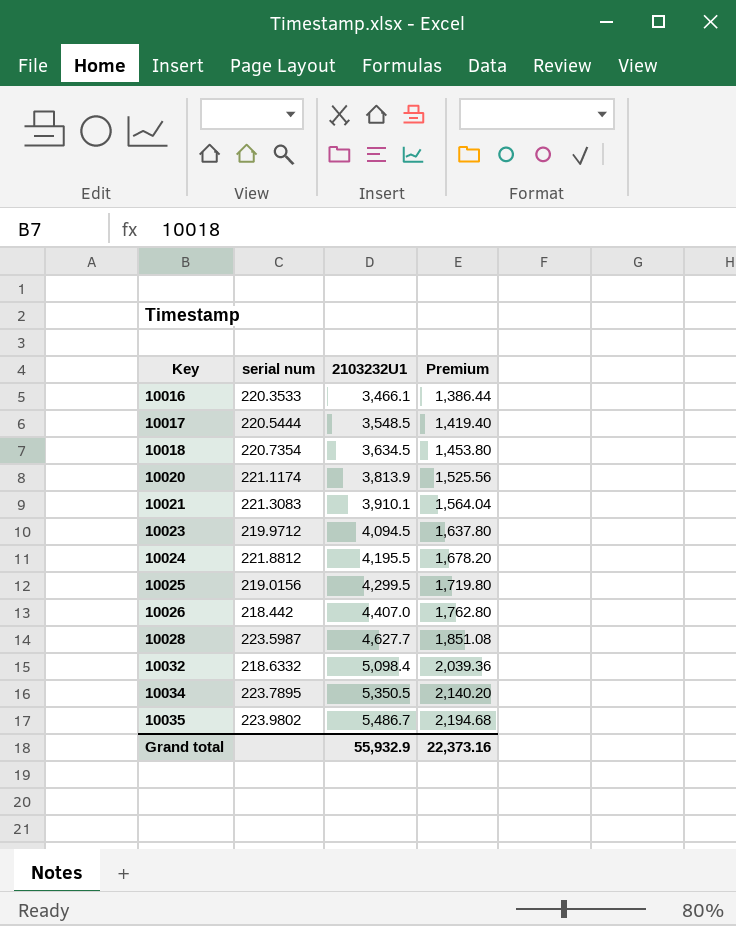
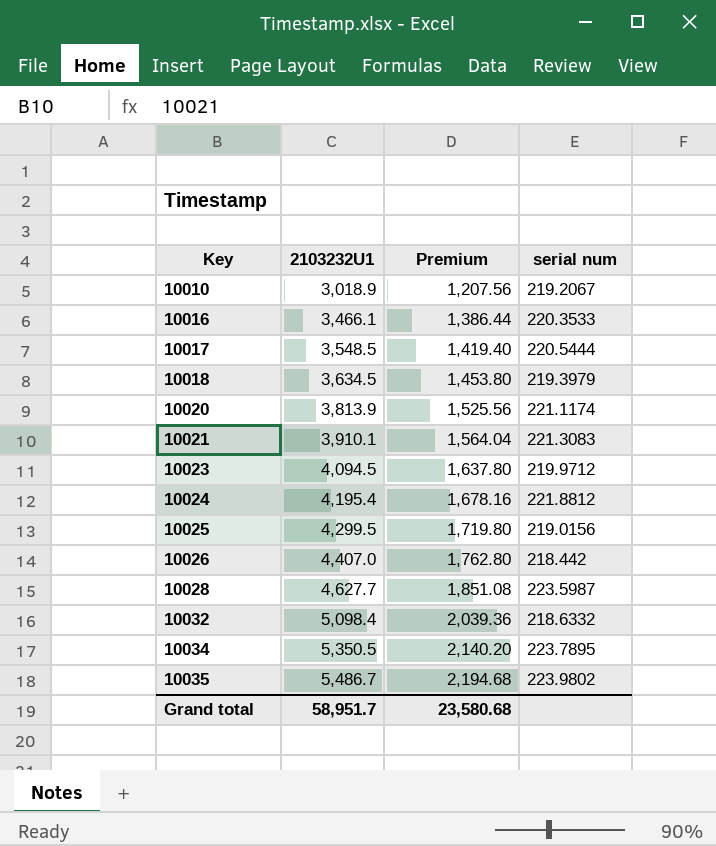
column serial num | position: 2 -> 4
row 10010: none -> 3,018.9 | 1,207.56 | 219.2067
10018 | serial num: 220.7354 -> 219.3979
10024 | 2103232U1: 4,195.5 -> 4,195.4
10024 | Premium: 1,678.20 -> 1,678.16
Grand total | 2103232U1: 55,932.9 -> 58,951.7
Grand total | Premium: 22,373.16 -> 23,580.68

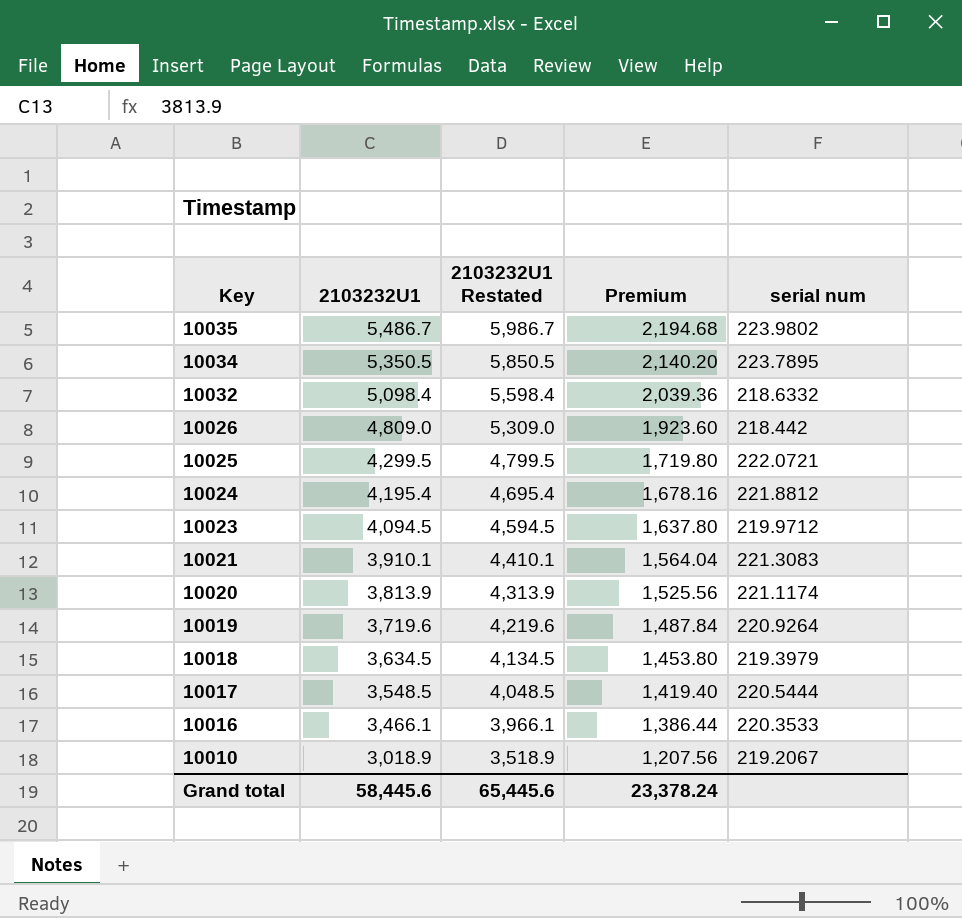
row order: Key ascending -> Key descending
column 2103232U1 Restated | formula: none -> [2103232U1] + 500
row 10028: 4,627.7 | 1,851.08 | 223.5987 -> none
10026 | 2103232U1: 4,407.0 -> 4,809.0
10026 | Premium: 1,762.80 -> 1,923.60
10025 | serial num: 219.0156 -> 222.0721
row 10019: none -> 3,719.6 | 4,219.6 | 1,487.84 | 220.9264
Grand total | 2103232U1: 58,951.7 -> 58,445.6
Grand total | Premium: 23,580.68 -> 23,378.24

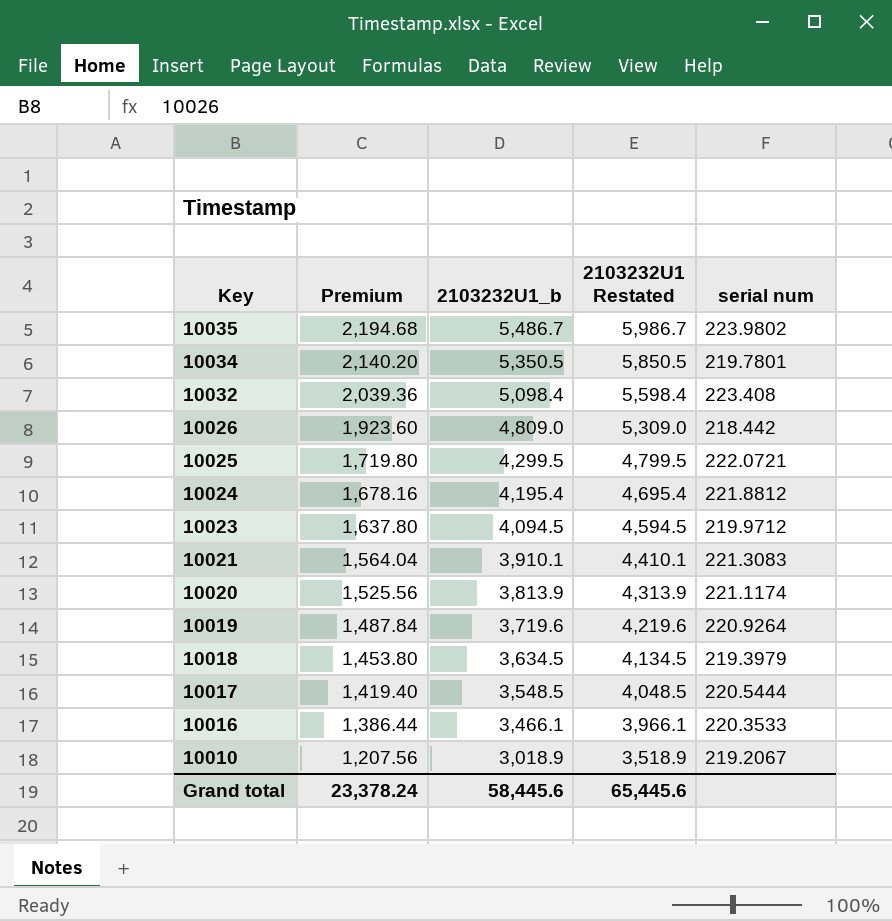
column Premium | position: 4 -> 2
column name: 2103232U1 -> 2103232U1_b
10034 | serial num: 223.7895 -> 219.7801
10032 | serial num: 218.6332 -> 223.408

